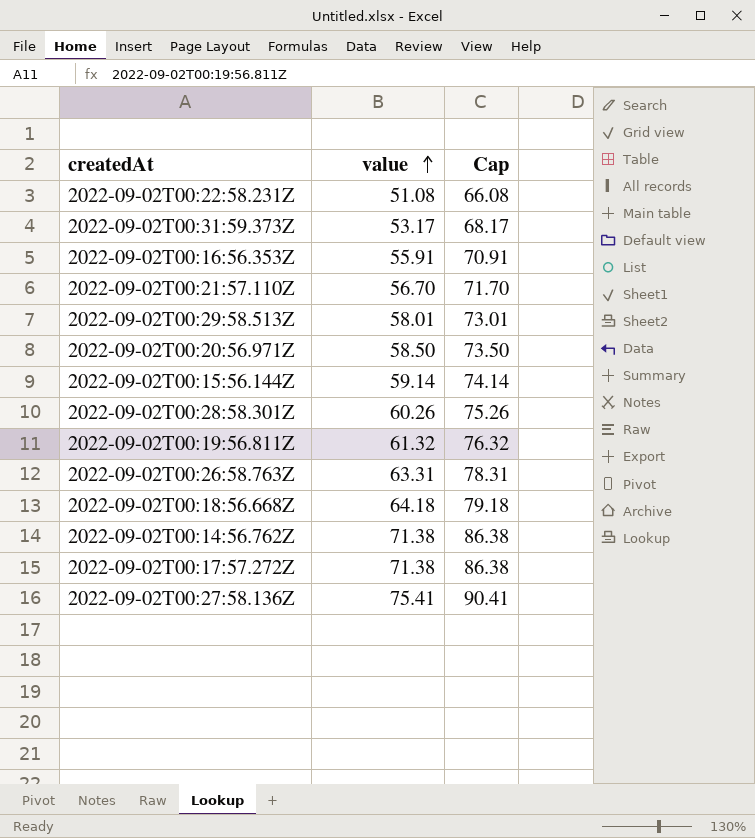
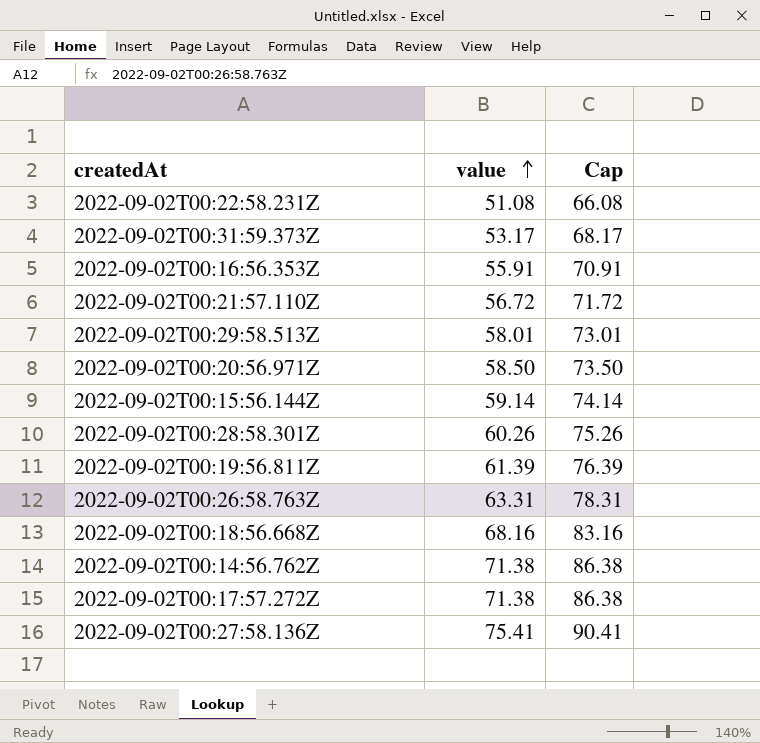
2022-09-02T00:21:57.110Z | value: 56.70 -> 56.72
2022-09-02T00:21:57.110Z | Cap: 71.70 -> 71.72
2022-09-02T00:19:56.811Z | value: 61.32 -> 61.39
2022-09-02T00:19:56.811Z | Cap: 76.32 -> 76.39
2022-09-02T00:18:56.668Z | value: 64.18 -> 68.16
2022-09-02T00:18:56.668Z | Cap: 79.18 -> 83.16

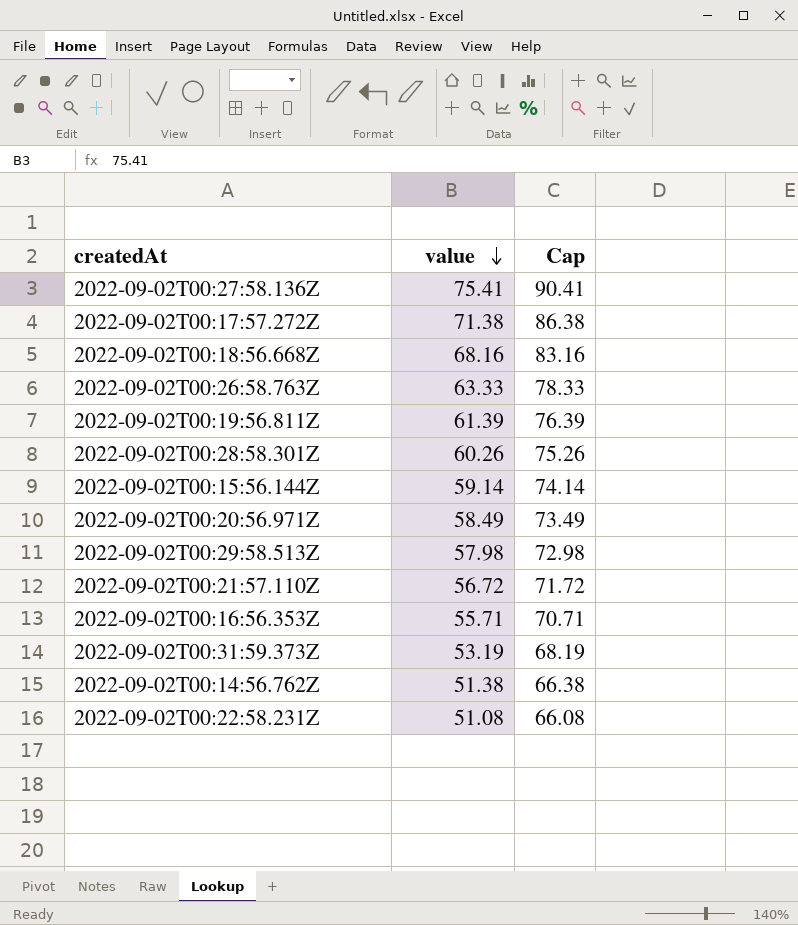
row order: value ascending -> value descending
2022-09-02T00:26:58.763Z | value: 63.31 -> 63.33
2022-09-02T00:26:58.763Z | Cap: 78.31 -> 78.33
2022-09-02T00:20:56.971Z | value: 58.50 -> 58.49
2022-09-02T00:20:56.971Z | Cap: 73.50 -> 73.49
2022-09-02T00:29:58.513Z | value: 58.01 -> 57.98
2022-09-02T00:29:58.513Z | Cap: 73.01 -> 72.98
2022-09-02T00:16:56.353Z | value: 55.91 -> 55.71
2022-09-02T00:16:56.353Z | Cap: 70.91 -> 70.71
2022-09-02T00:31:59.373Z | value: 53.17 -> 53.19
2022-09-02T00:31:59.373Z | Cap: 68.17 -> 68.19
2022-09-02T00:14:56.762Z | value: 71.38 -> 51.38
2022-09-02T00:14:56.762Z | Cap: 86.38 -> 66.38

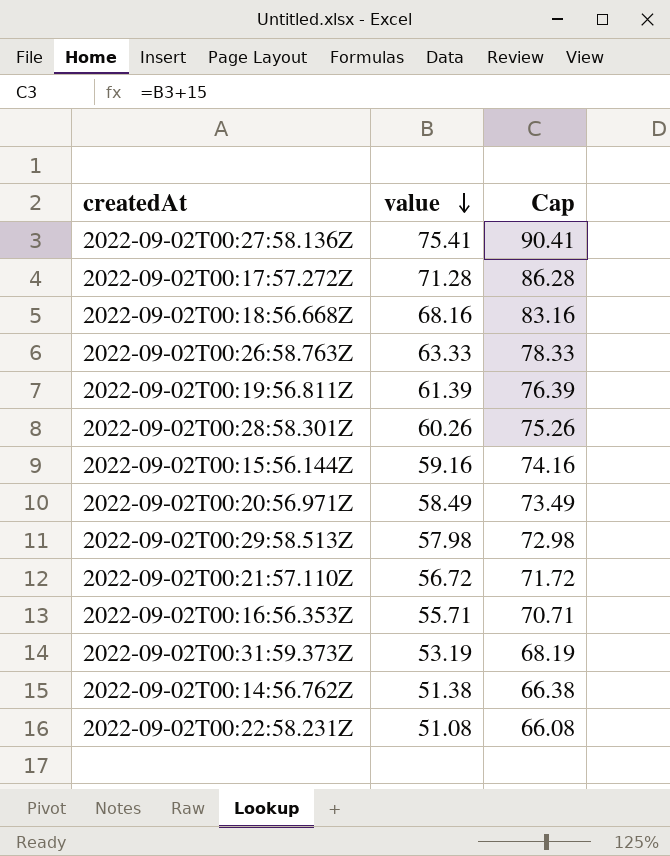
2022-09-02T00:17:57.272Z | value: 71.38 -> 71.28
2022-09-02T00:17:57.272Z | Cap: 86.38 -> 86.28
2022-09-02T00:15:56.144Z | value: 59.14 -> 59.16
2022-09-02T00:15:56.144Z | Cap: 74.14 -> 74.16

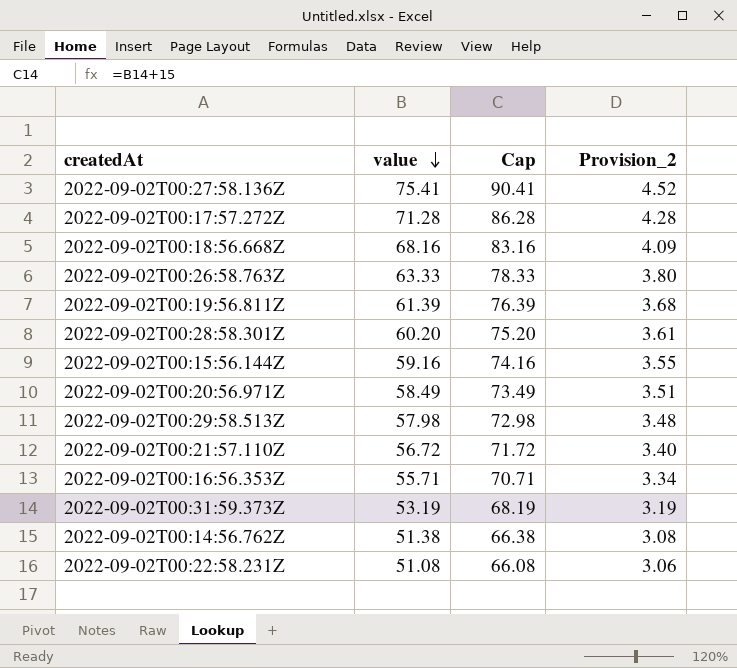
column Provision_2 | formula: none -> [value] * 0.06
2022-09-02T00:28:58.301Z | value: 60.26 -> 60.20
2022-09-02T00:28:58.301Z | Cap: 75.26 -> 75.20

